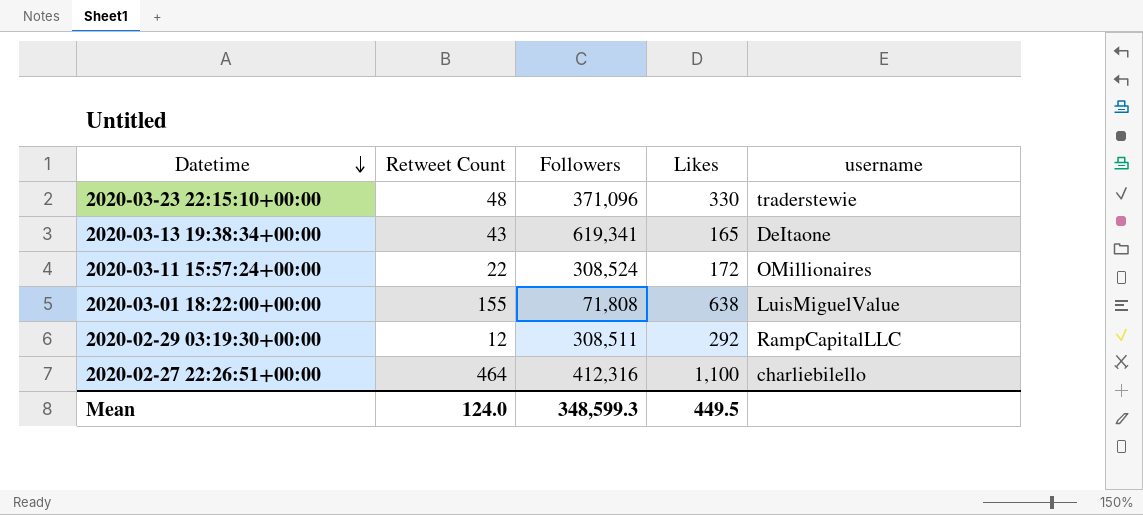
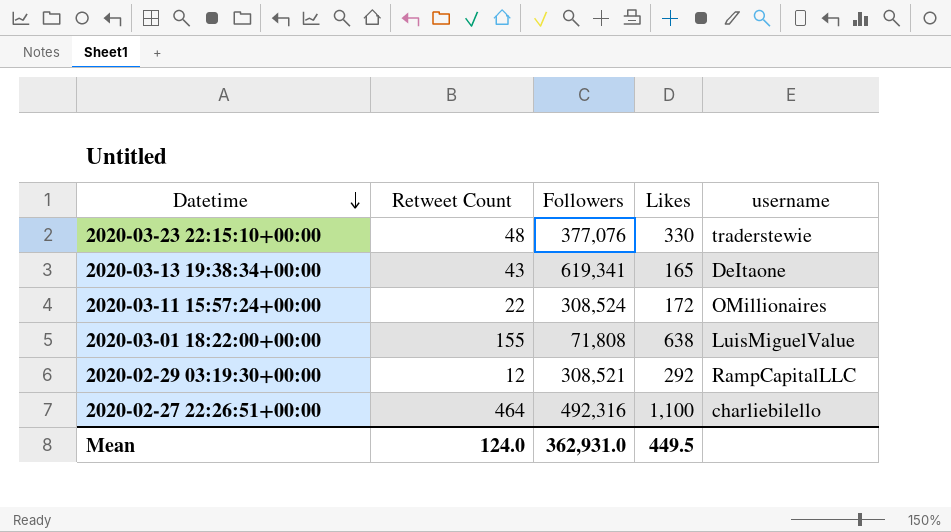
2020-03-23 22:15:10+00:00 | Followers: 371,096 -> 377,076
2020-02-29 03:19:30+00:00 | Followers: 308,511 -> 308,521
2020-02-27 22:26:51+00:00 | Followers: 412,316 -> 492,316
Mean | Followers: 348,599.3 -> 362,931.0

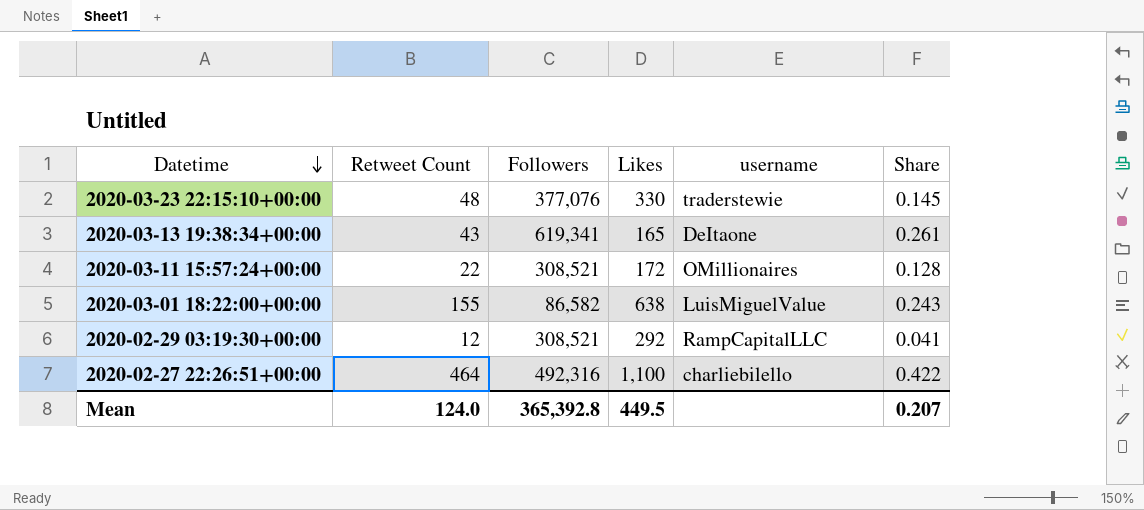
column Share | formula: none -> [Retweet Count] / [Likes]
2020-03-11 15:57:24+00:00 | Followers: 308,524 -> 308,521
2020-03-01 18:22:00+00:00 | Followers: 71,808 -> 86,582
Mean | Followers: 362,931.0 -> 365,392.8

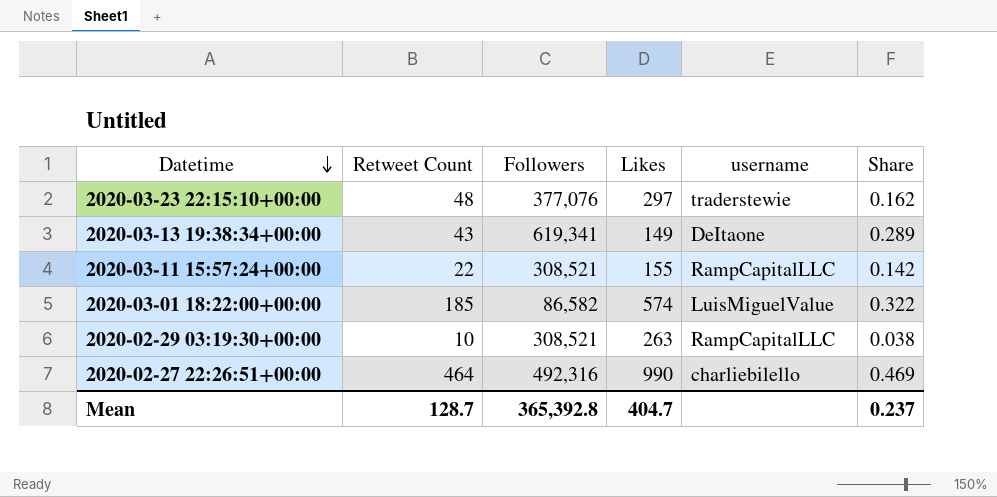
2020-03-23 22:15:10+00:00 | Likes: 330 -> 297
2020-03-23 22:15:10+00:00 | Share: 0.145 -> 0.162
2020-03-13 19:38:34+00:00 | Likes: 165 -> 149
2020-03-13 19:38:34+00:00 | Share: 0.261 -> 0.289
2020-03-11 15:57:24+00:00 | Likes: 172 -> 155
2020-03-11 15:57:24+00:00 | username: OMillionaires -> RampCapitalLLC
2020-03-11 15:57:24+00:00 | Share: 0.128 -> 0.142
2020-03-01 18:22:00+00:00 | Retweet Count: 155 -> 185
2020-03-01 18:22:00+00:00 | Likes: 638 -> 574
2020-03-01 18:22:00+00:00 | Share: 0.243 -> 0.322
2020-02-29 03:19:30+00:00 | Retweet Count: 12 -> 10
2020-02-29 03:19:30+00:00 | Likes: 292 -> 263
2020-02-29 03:19:30+00:00 | Share: 0.041 -> 0.038
2020-02-27 22:26:51+00:00 | Likes: 1,100 -> 990
2020-02-27 22:26:51+00:00 | Share: 0.422 -> 0.469
Mean | Retweet Count: 124.0 -> 128.7
Mean | Likes: 449.5 -> 404.7
Mean | Share: 0.207 -> 0.237

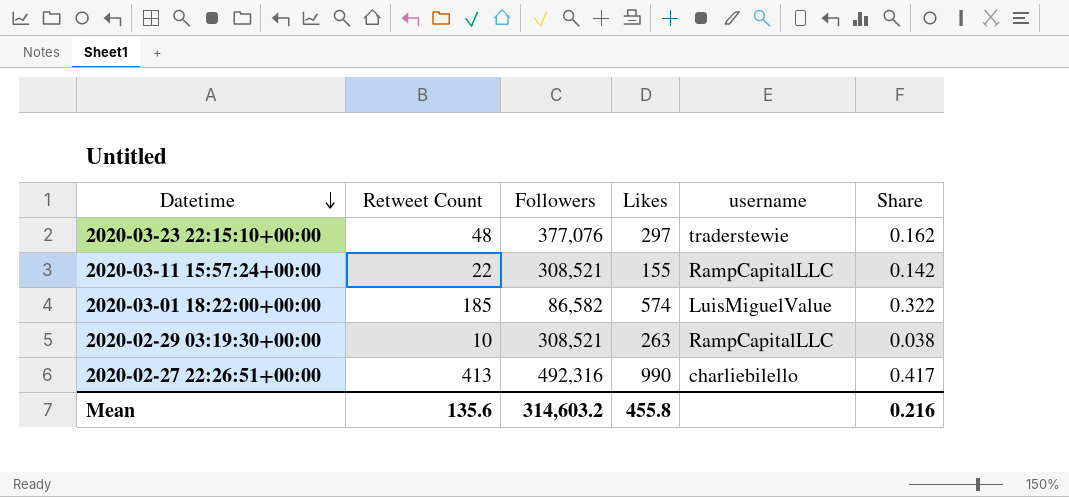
row 2020-03-13 19:38:34+00:00: 43 | 619,341 | 149 | DeItaone | 0.289 -> none
2020-02-27 22:26:51+00:00 | Retweet Count: 464 -> 413
2020-02-27 22:26:51+00:00 | Share: 0.469 -> 0.417
Mean | Retweet Count: 128.7 -> 135.6
Mean | Followers: 365,392.8 -> 314,603.2
Mean | Likes: 404.7 -> 455.8
Mean | Share: 0.237 -> 0.216

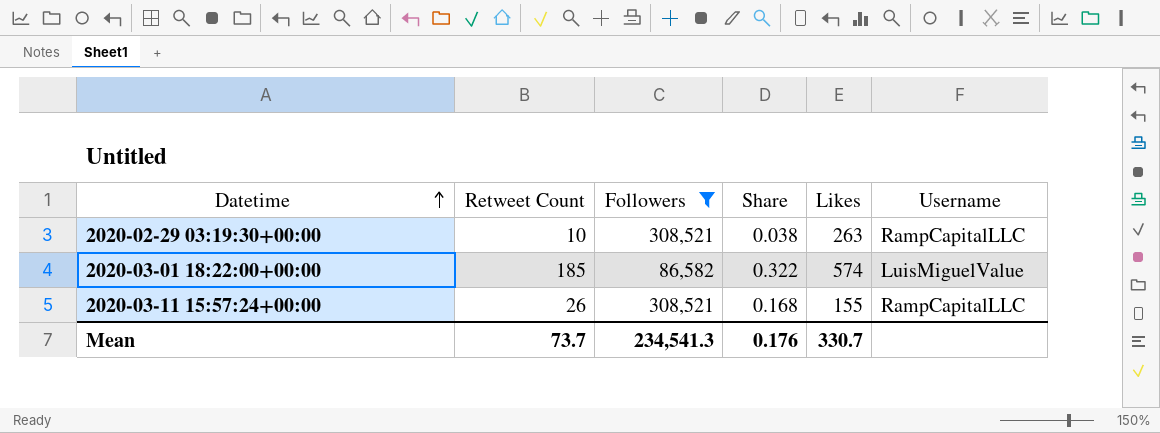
filter: none -> Followers <= 308,521
row order: Datetime descending -> Datetime ascending
column Share | position: 6 -> 4
column name: username -> Username
2020-03-11 15:57:24+00:00 | Retweet Count: 22 -> 26
2020-03-11 15:57:24+00:00 | Share: 0.142 -> 0.168
Mean | Retweet Count: 135.6 -> 73.7
Mean | Followers: 314,603.2 -> 234,541.3
Mean | Share: 0.216 -> 0.176
Mean | Likes: 455.8 -> 330.7

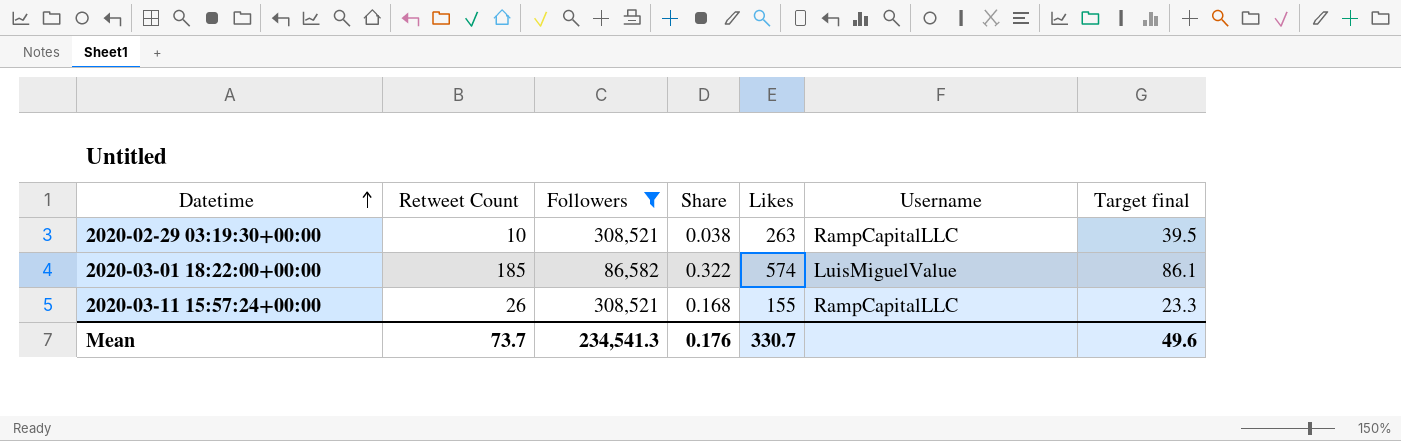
column Target final | formula: none -> [Likes] * 0.15

